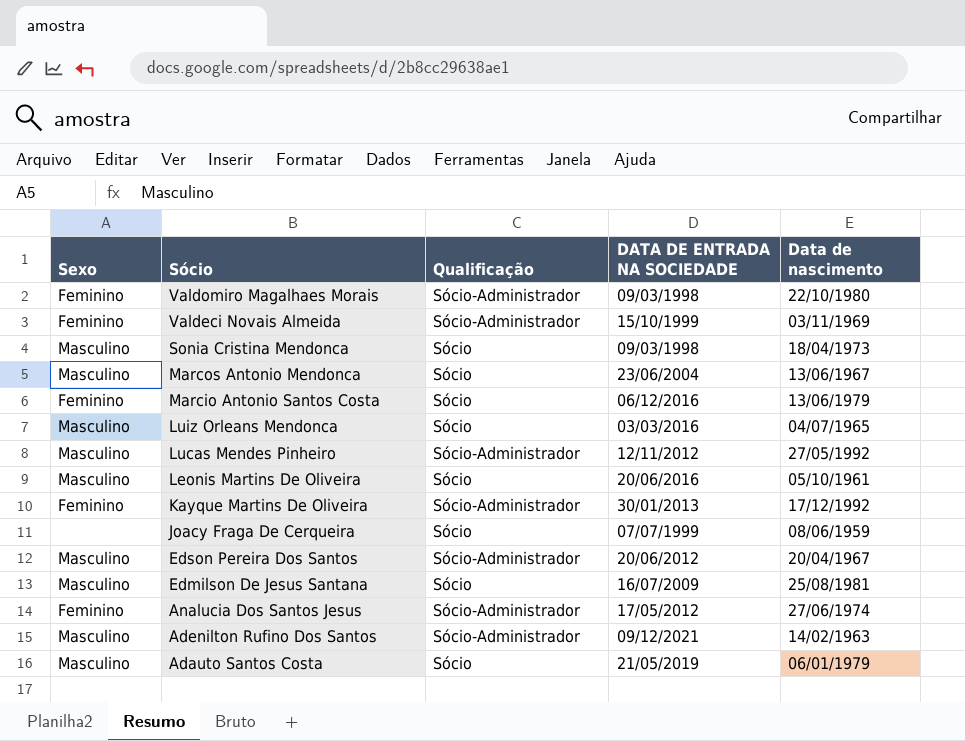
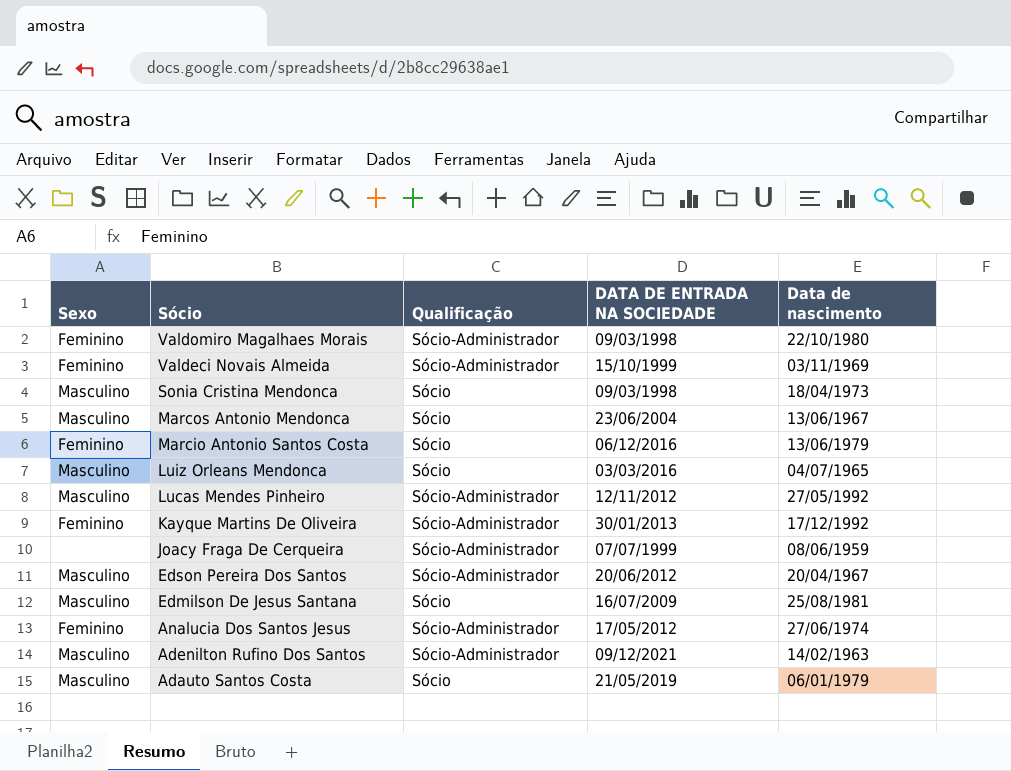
row Leonis Martins De Oliveira: Masculino | Sócio | 20/06/2016 | 05/10/1961 -> none
Joacy Fraga De Cerqueira | Qualificação: Sócio -> Sócio-Administrador

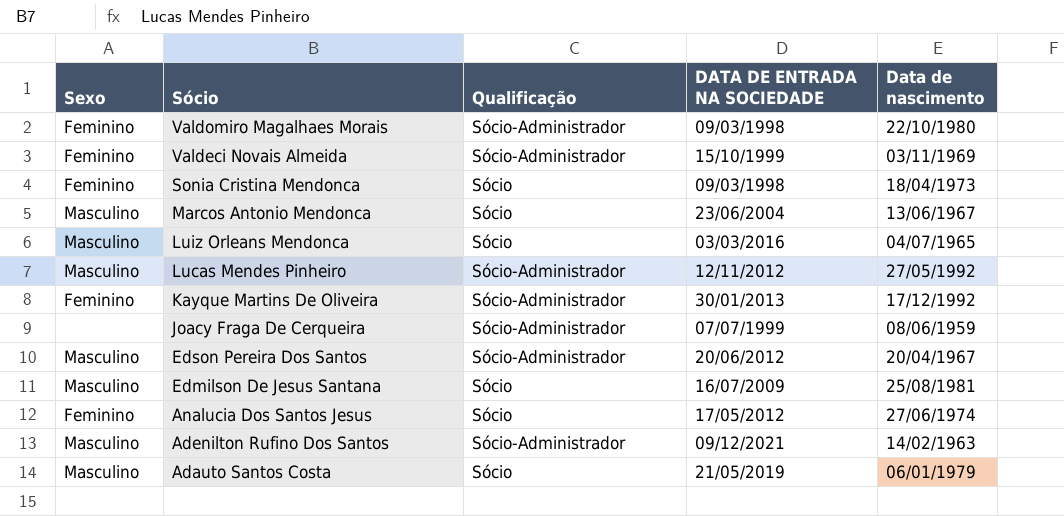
row Marcio Antonio Santos Costa: Feminino | Sócio | 06/12/2016 | 13/06/1979 -> none
Sonia Cristina Mendonca | Sexo: Masculino -> Feminino
Analucia Dos Santos Jesus | Qualificação: Sócio-Administrador -> Sócio

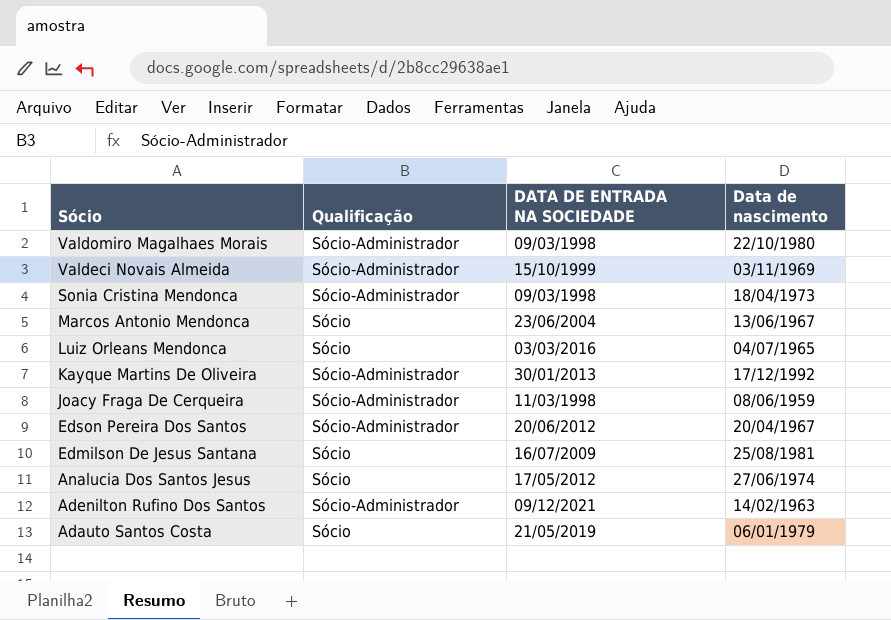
column Sexo | position: 1 -> none
row Lucas Mendes Pinheiro: Masculino | Sócio-Administrador | 12/11/2012 | 27/05/1992 -> none
Sonia Cristina Mendonca | Qualificação: Sócio -> Sócio-Administrador
Joacy Fraga De Cerqueira | DATA DE ENTRADA NA SOCIEDADE: 07/07/1999 -> 11/03/1998

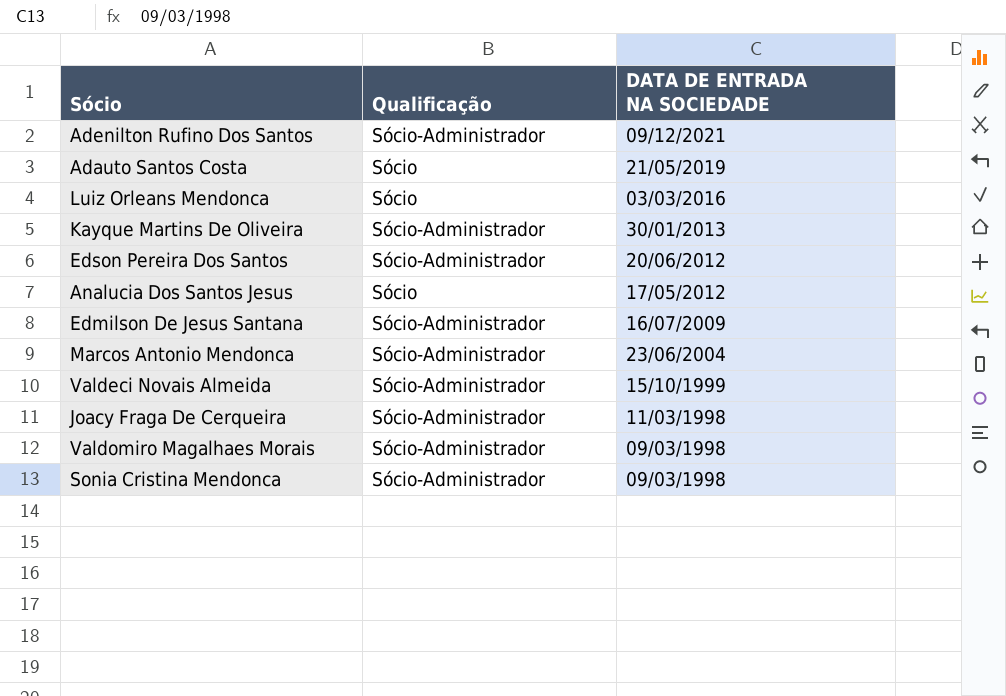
row order: Sócio descending -> DATA DE ENTRADA NA SOCIEDADE descending
column Data de nascimento | position: 4 -> none
Edmilson De Jesus Santana | Qualificação: Sócio -> Sócio-Administrador
Marcos Antonio Mendonca | Qualificação: Sócio -> Sócio-Administrador

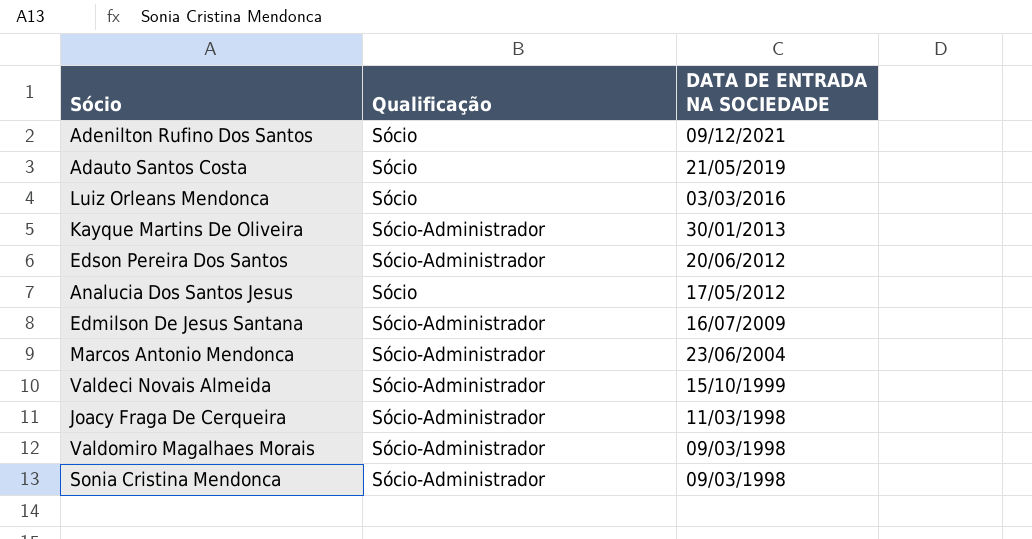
Adenilton Rufino Dos Santos | Qualificação: Sócio-Administrador -> Sócio

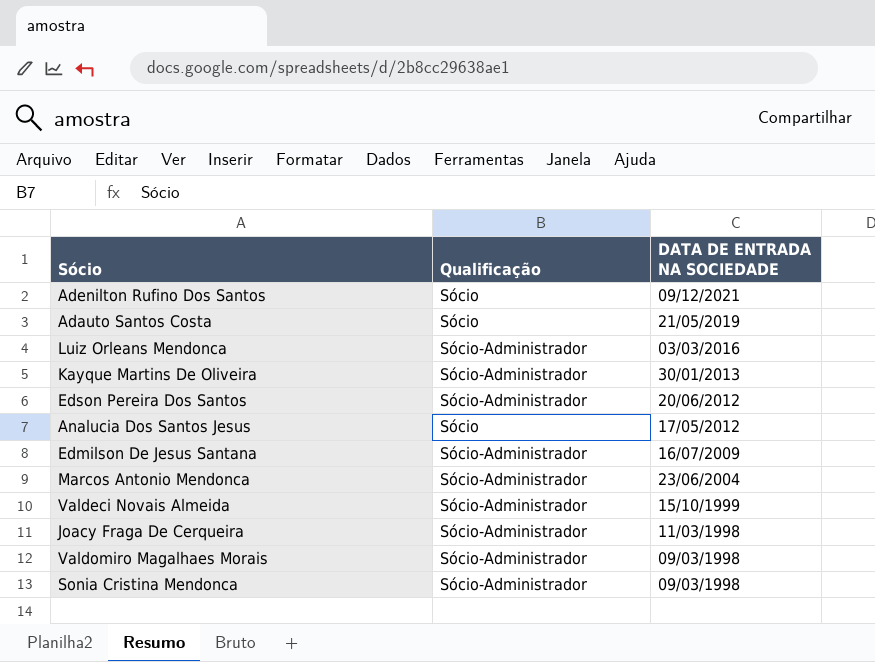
Luiz Orleans Mendonca | Qualificação: Sócio -> Sócio-Administrador

